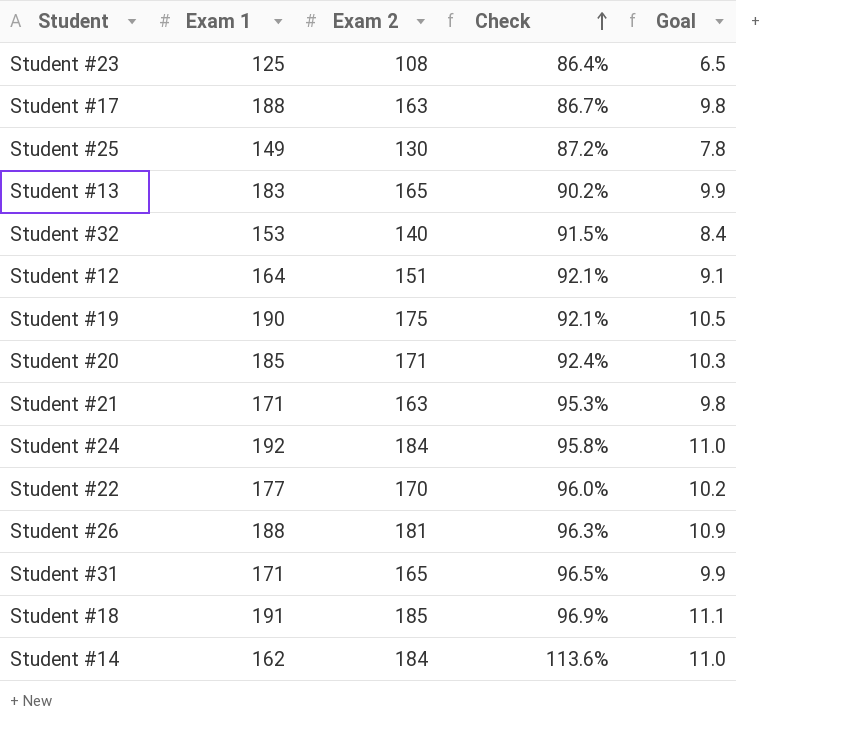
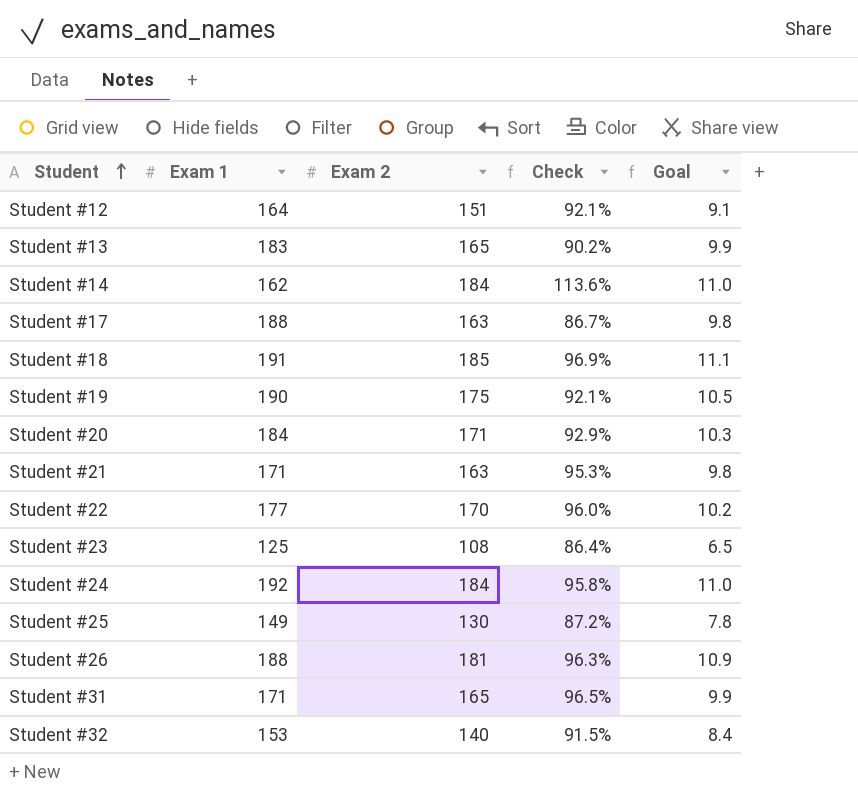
row order: Check ascending -> Student ascending
Student #20 | Exam 1: 185 -> 184
Student #20 | Check: 92.4% -> 92.9%

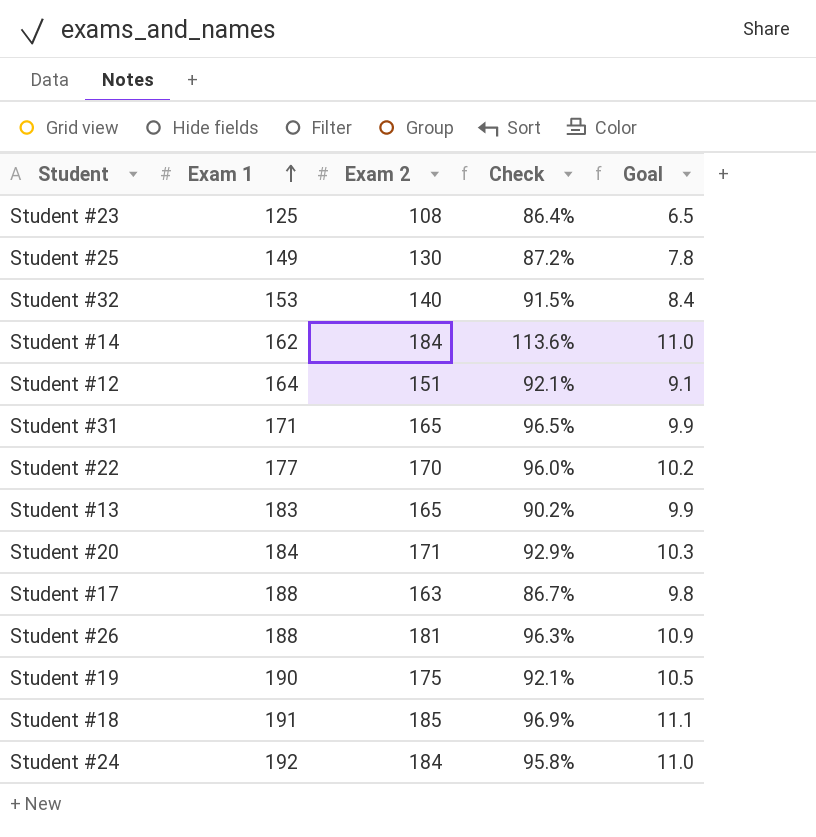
row order: Student ascending -> Exam 1 ascending
row Student #21: 171 | 163 | 95.3% | 9.8 -> none

